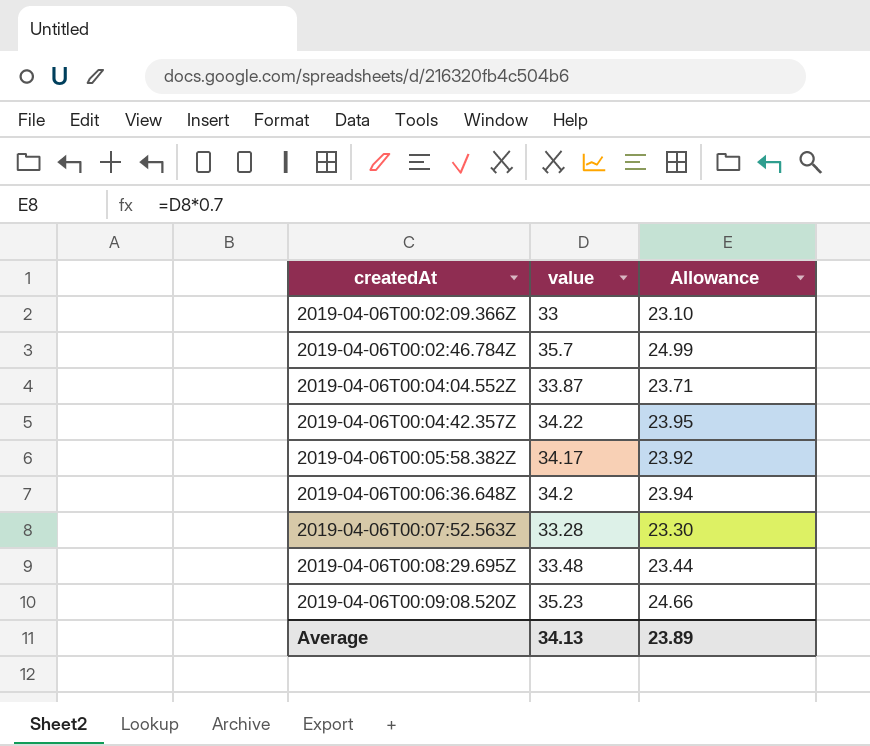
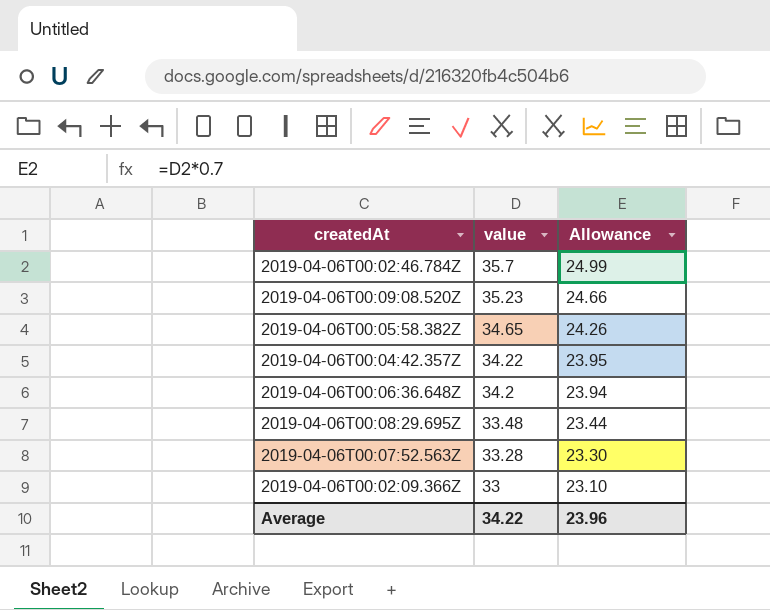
row order: createdAt ascending -> value descending
row 2019-04-06T00:04:04.552Z: 33.87 | 23.71 -> none
2019-04-06T00:05:58.382Z | value: 34.17 -> 34.65
2019-04-06T00:05:58.382Z | Allowance: 23.92 -> 24.26
Average | value: 34.13 -> 34.22
Average | Allowance: 23.89 -> 23.96

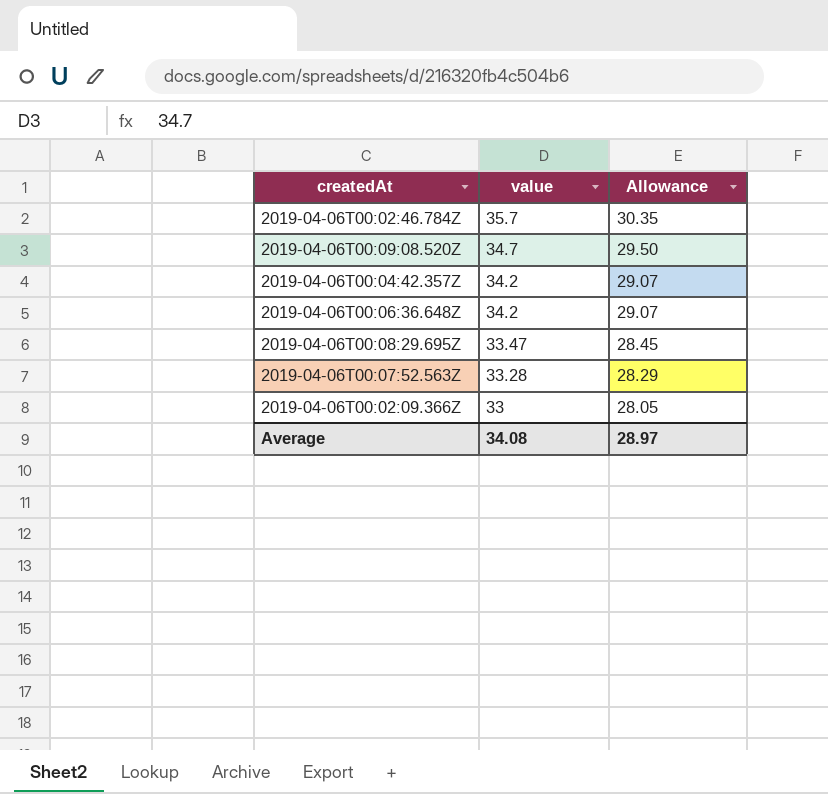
column Allowance | formula: [value] * 0.7 -> [value] * 0.85
row 2019-04-06T00:05:58.382Z: 34.65 | 24.26 -> none
2019-04-06T00:09:08.520Z | value: 35.23 -> 34.7
2019-04-06T00:04:42.357Z | value: 34.22 -> 34.2
2019-04-06T00:08:29.695Z | value: 33.48 -> 33.47
Average | value: 34.22 -> 34.08
Average | Allowance: 23.96 -> 28.97

